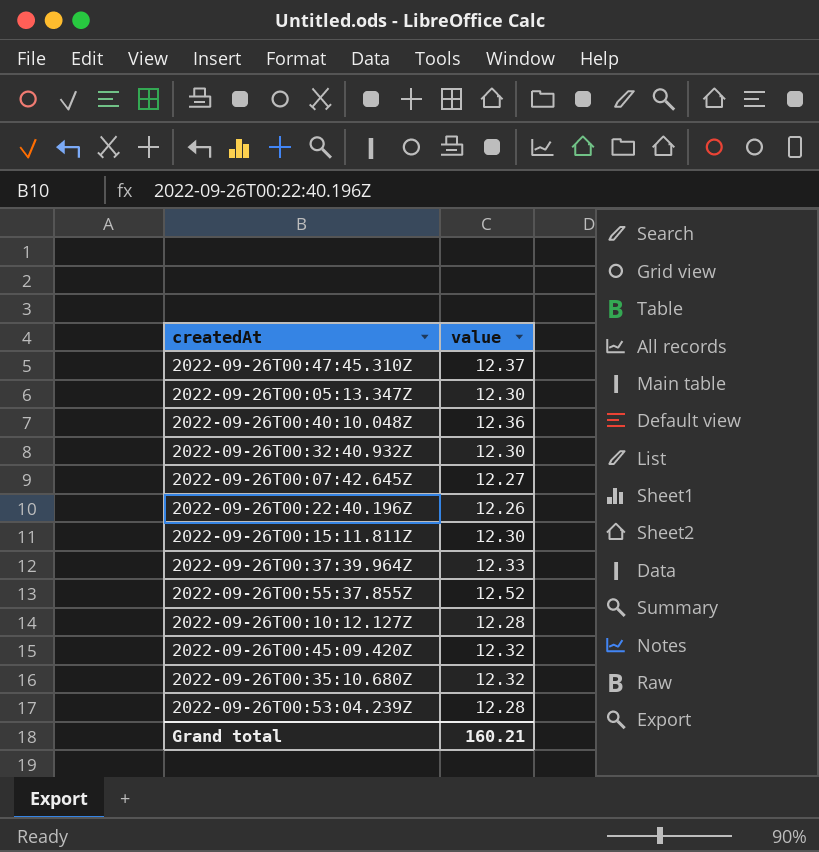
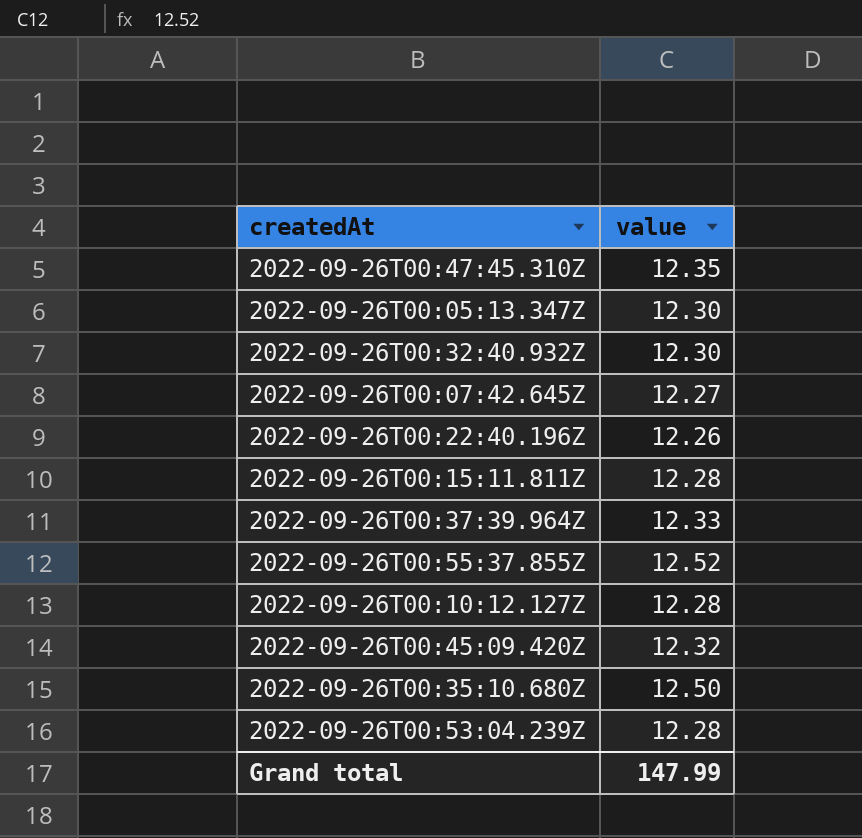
row 2022-09-26T00:40:10.048Z: 12.36 -> none
2022-09-26T00:47:45.310Z | value: 12.37 -> 12.35
2022-09-26T00:15:11.811Z | value: 12.30 -> 12.28
2022-09-26T00:35:10.680Z | value: 12.32 -> 12.50
Grand total | value: 160.21 -> 147.99

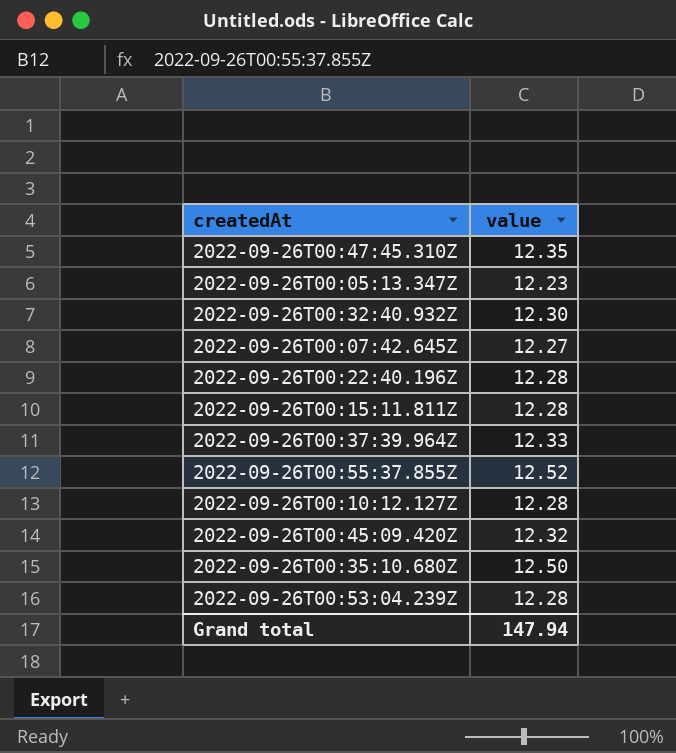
2022-09-26T00:05:13.347Z | value: 12.30 -> 12.23
2022-09-26T00:22:40.196Z | value: 12.26 -> 12.28
Grand total | value: 147.99 -> 147.94

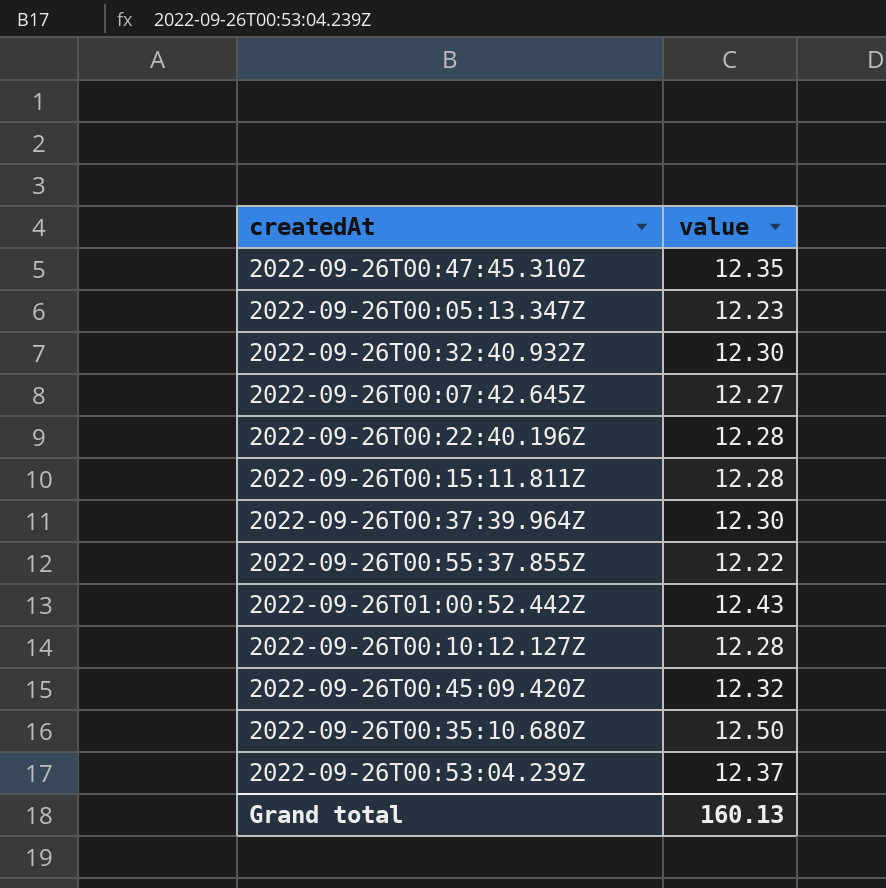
2022-09-26T00:37:39.964Z | value: 12.33 -> 12.30
2022-09-26T00:55:37.855Z | value: 12.52 -> 12.22
row 2022-09-26T01:00:52.442Z: none -> 12.43
2022-09-26T00:53:04.239Z | value: 12.28 -> 12.37
Grand total | value: 147.94 -> 160.13

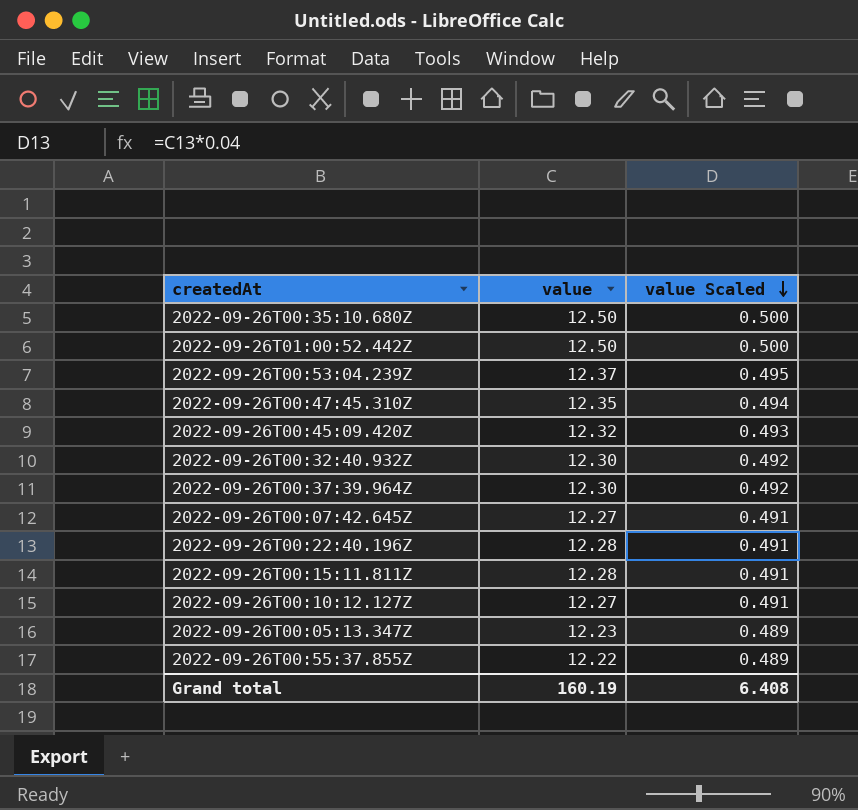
row order: none -> value Scaled descending
column value Scaled | formula: none -> [value] * 0.04
2022-09-26T01:00:52.442Z | value: 12.43 -> 12.50
2022-09-26T00:10:12.127Z | value: 12.28 -> 12.27
Grand total | value: 160.13 -> 160.19

